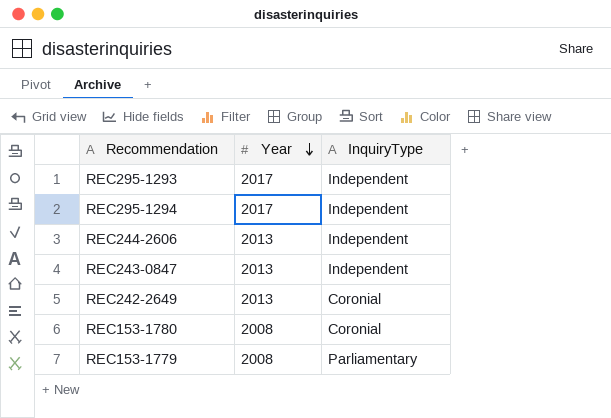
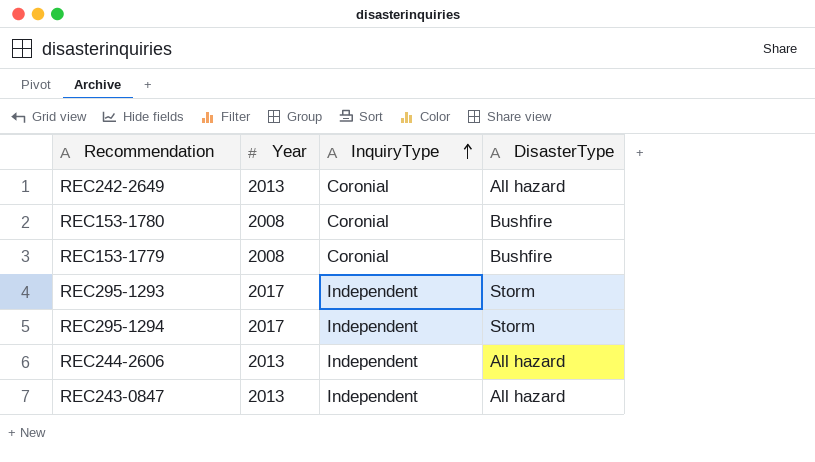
row order: Year descending -> InquiryType ascending
column DisasterType | position: none -> 4
REC153-1779 | InquiryType: Parliamentary -> Coronial

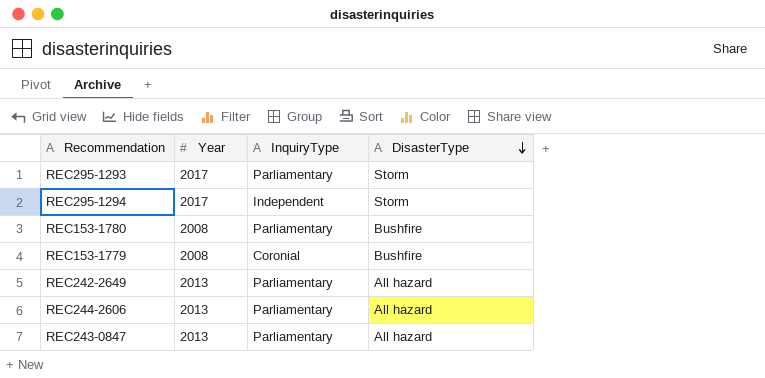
row order: InquiryType ascending -> DisasterType descending
REC295-1293 | InquiryType: Independent -> Parliamentary
REC153-1780 | InquiryType: Coronial -> Parliamentary
REC242-2649 | InquiryType: Coronial -> Parliamentary
REC244-2606 | InquiryType: Independent -> Parliamentary
REC243-0847 | InquiryType: Independent -> Parliamentary

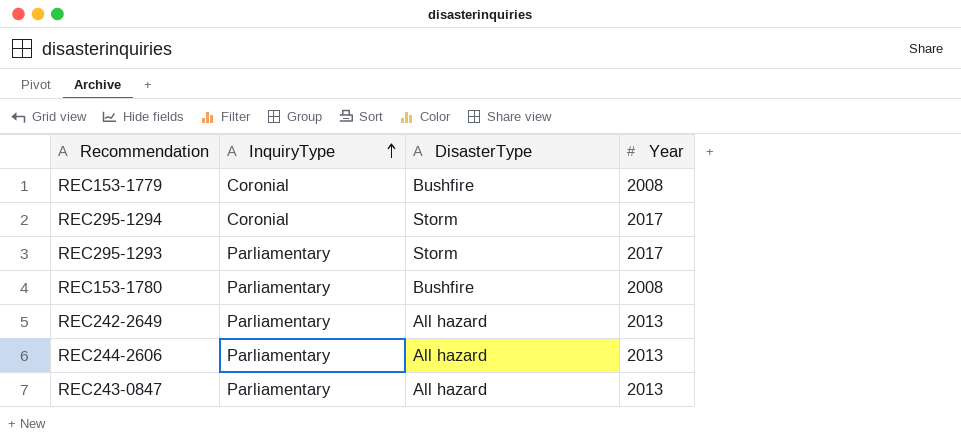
row order: DisasterType descending -> InquiryType ascending
column Year | position: 2 -> 4
REC295-1294 | InquiryType: Independent -> Coronial

